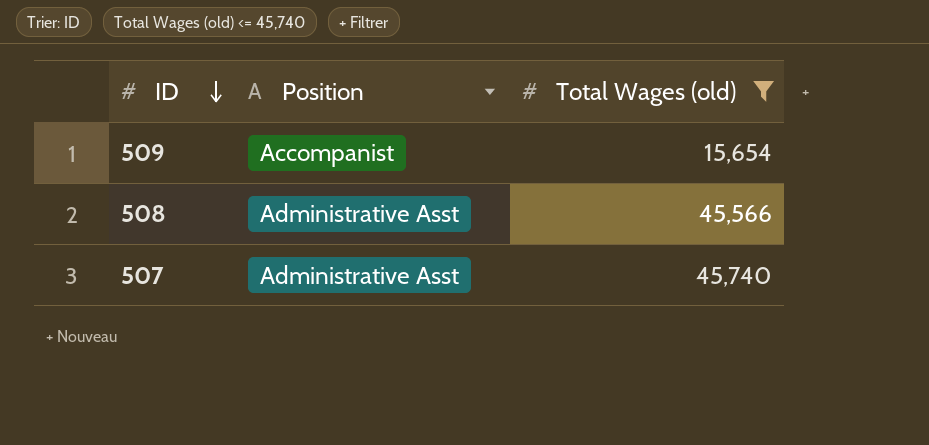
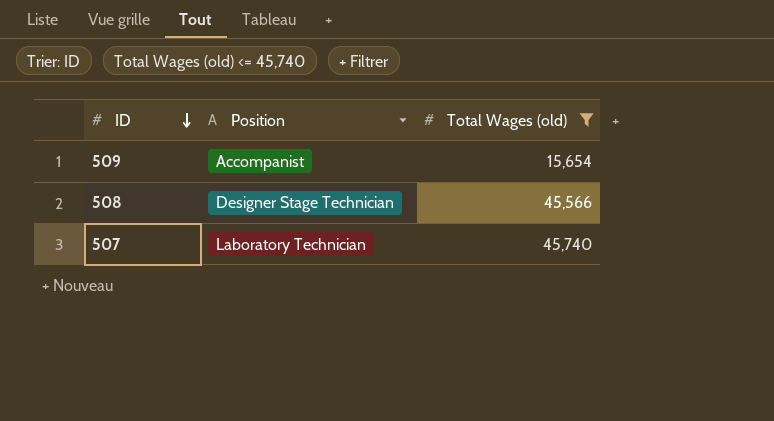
508 | Position: Administrative Asst -> Designer Stage Technician
507 | Position: Administrative Asst -> Laboratory Technician

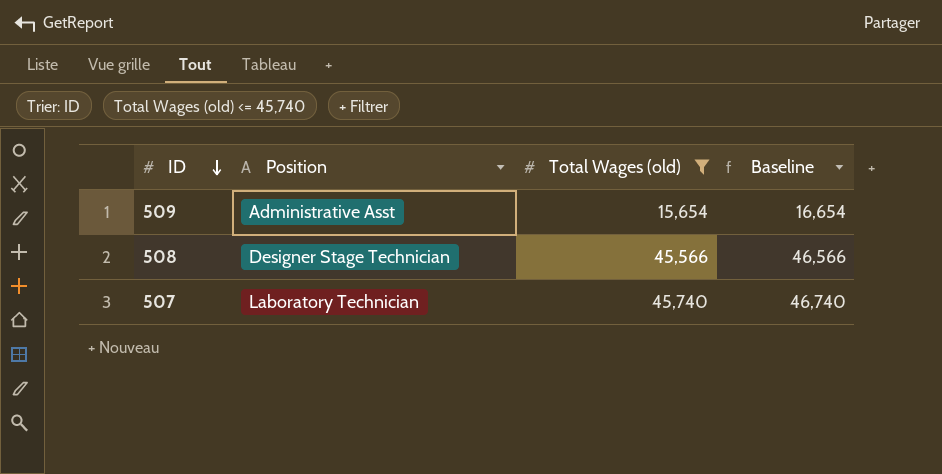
column Baseline | formula: none -> [Total Wages (old)] + 1000
509 | Position: Accompanist -> Administrative Asst

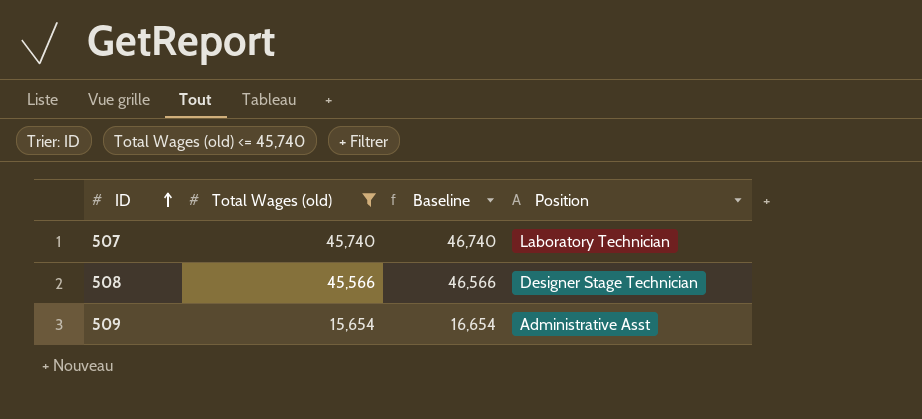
row order: ID descending -> ID ascending
column Position | position: 2 -> 4

